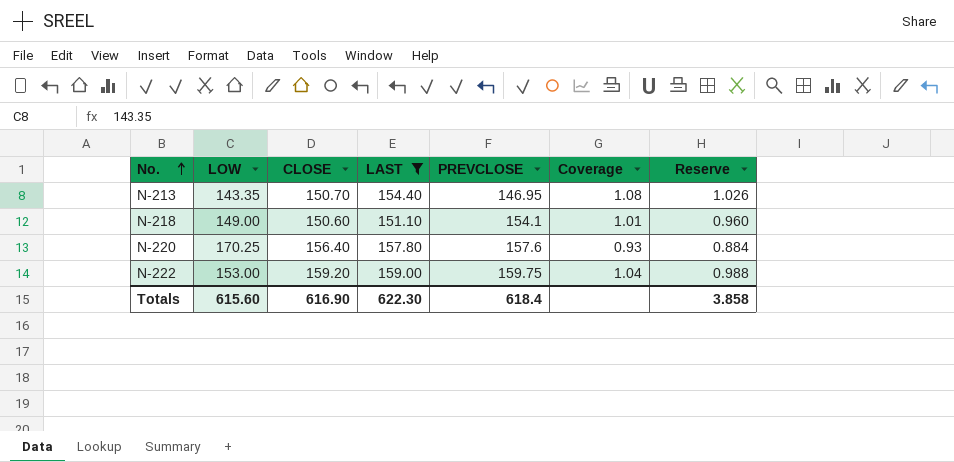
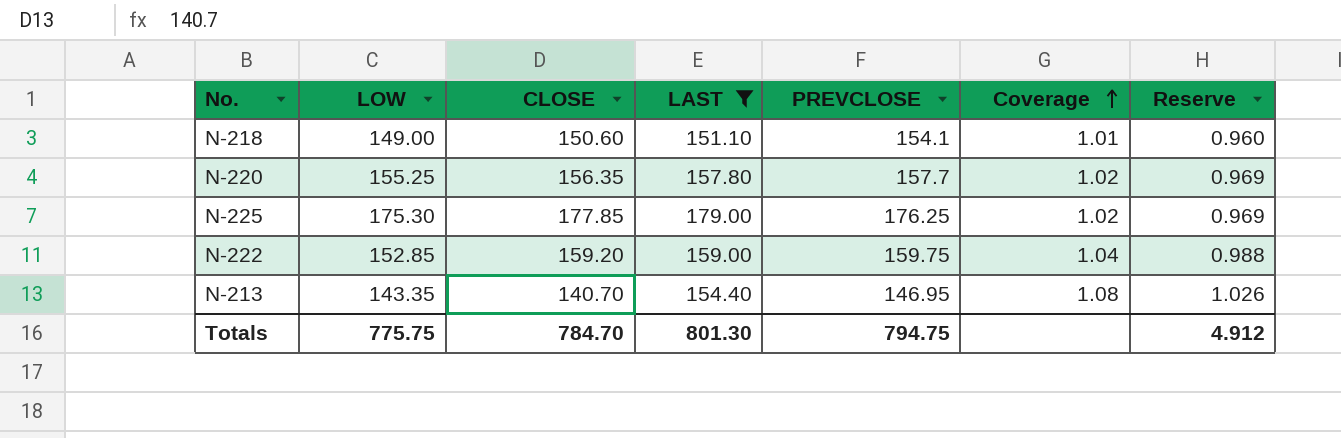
row order: No. ascending -> Coverage ascending
N-220 | LOW: 170.25 -> 155.25
N-220 | CLOSE: 156.40 -> 156.35
N-220 | PREVCLOSE: 157.6 -> 157.7
N-220 | Coverage: 0.93 -> 1.02
N-220 | Reserve: 0.884 -> 0.969
row N-225: none -> 175.30 | 177.85 | 179.00 | 176.25 | 1.02 | 0.969
N-222 | LOW: 153.00 -> 152.85
N-213 | CLOSE: 150.70 -> 140.70
Totals | LOW: 615.60 -> 775.75
Totals | CLOSE: 616.90 -> 784.70
Totals | LAST: 622.30 -> 801.30
Totals | PREVCLOSE: 618.4 -> 794.75
Totals | Reserve: 3.858 -> 4.912

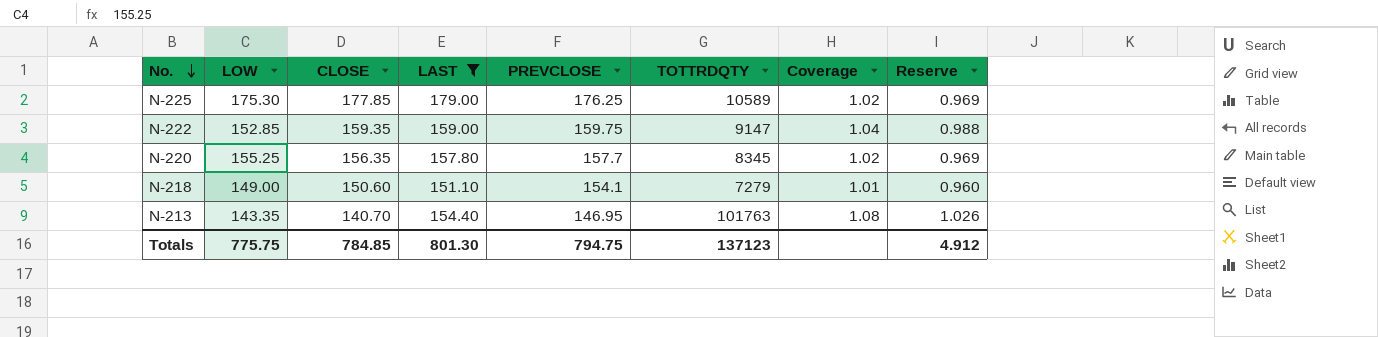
row order: Coverage ascending -> No. descending
column TOTTRDQTY | position: none -> 6
N-222 | CLOSE: 159.20 -> 159.35
Totals | CLOSE: 784.70 -> 784.85

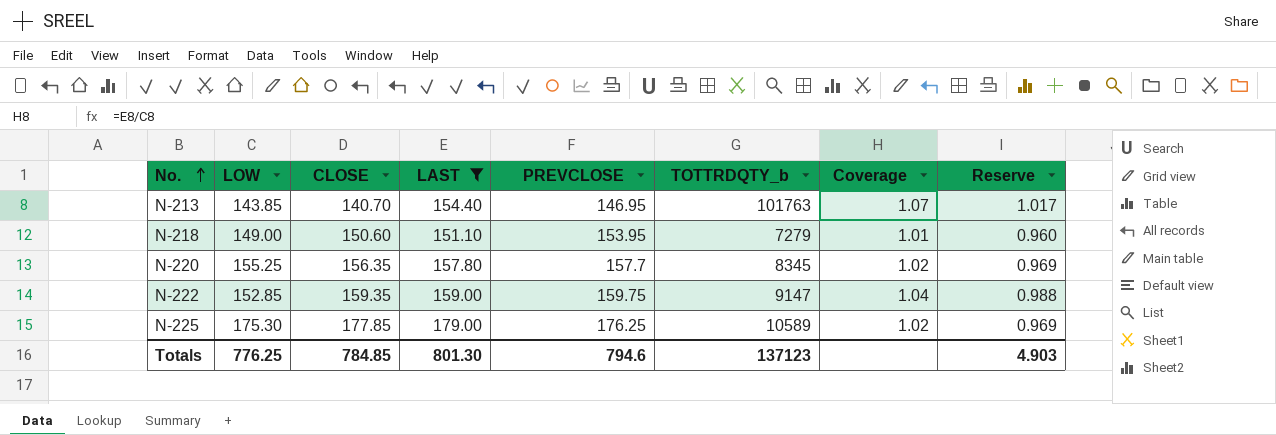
row order: No. descending -> No. ascending
column name: TOTTRDQTY -> TOTTRDQTY_b
N-213 | LOW: 143.35 -> 143.85
N-213 | Coverage: 1.08 -> 1.07
N-213 | Reserve: 1.026 -> 1.017
N-218 | PREVCLOSE: 154.1 -> 153.95
Totals | LOW: 775.75 -> 776.25
Totals | PREVCLOSE: 794.75 -> 794.6
Totals | Reserve: 4.912 -> 4.903

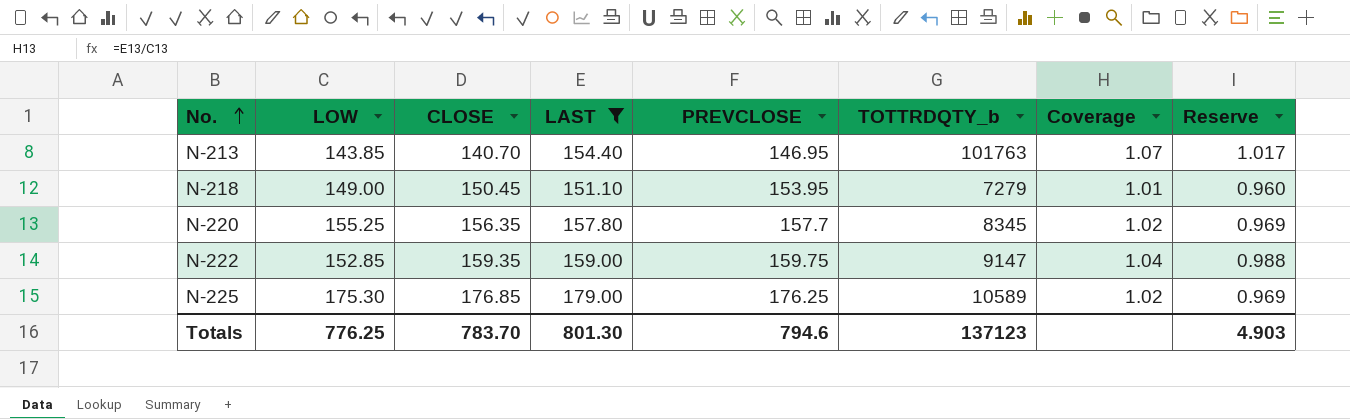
N-218 | CLOSE: 150.60 -> 150.45
N-225 | CLOSE: 177.85 -> 176.85
Totals | CLOSE: 784.85 -> 783.70

